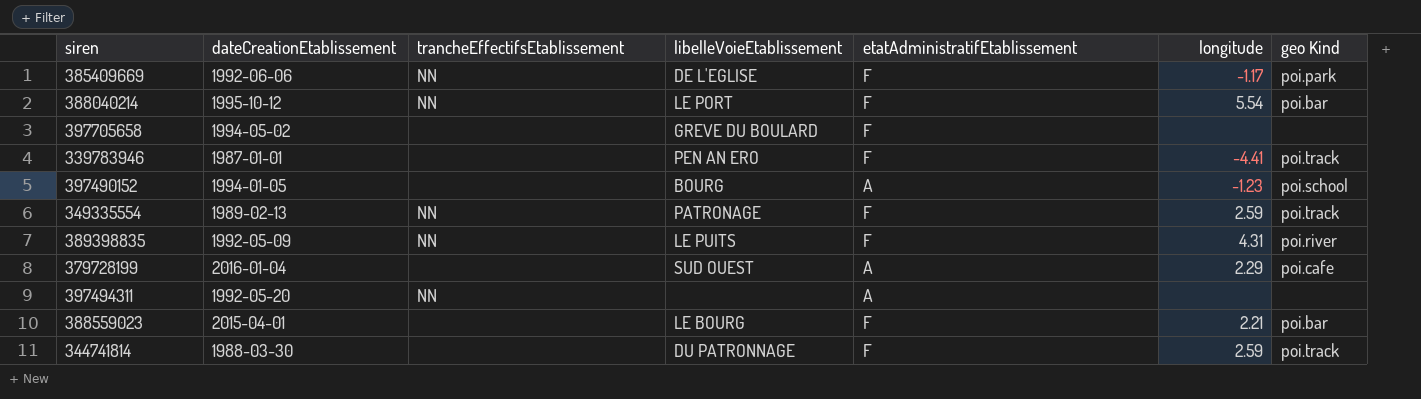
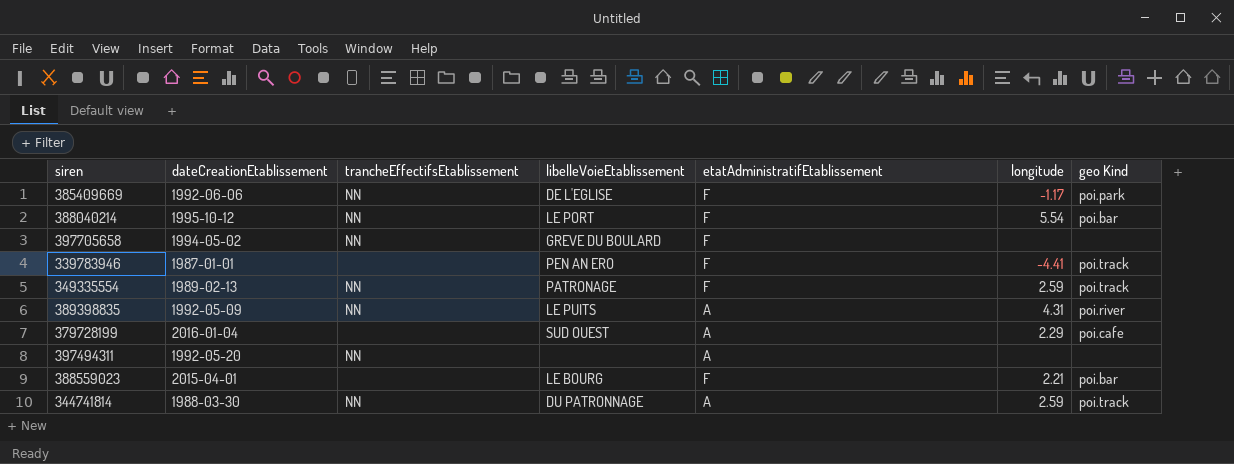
row 397490152: 1994-01-05 | none | BOURG | A | -1.23 | poi.school -> none
397705658 | trancheEffectifsEtablissement: none -> NN
389398835 | etatAdministratifEtablissement: F -> A
344741814 | trancheEffectifsEtablissement: none -> NN
344741814 | etatAdministratifEtablissement: F -> A

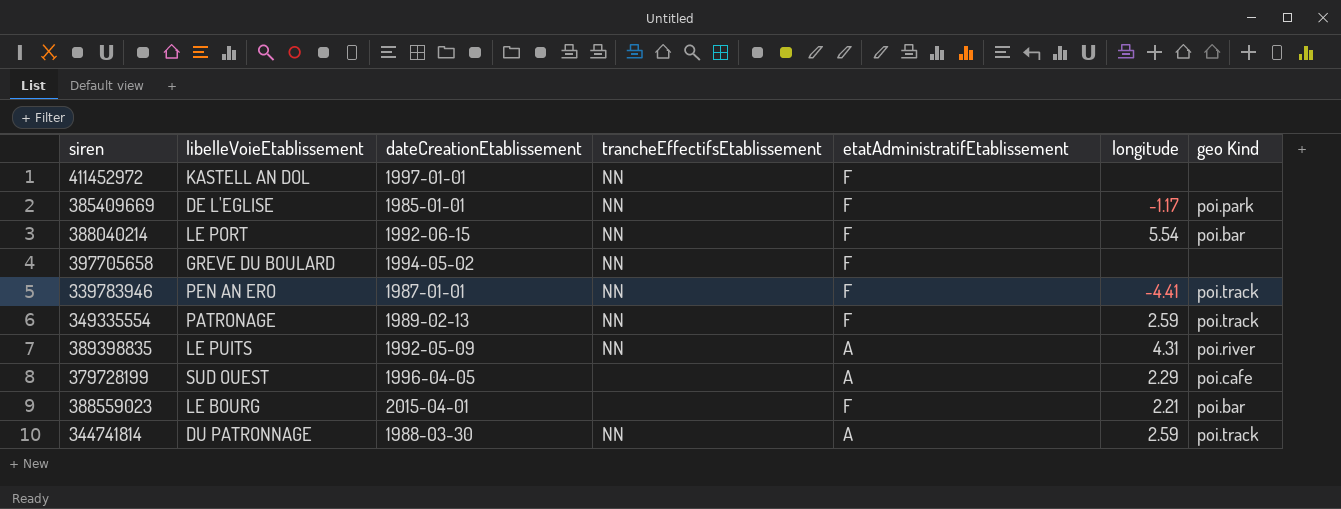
column libelleVoieEtablissement | position: 4 -> 2
row 397494311: 1992-05-20 | NN | none | A | none | none -> none
row 411452972: none -> KASTELL AN DOL | 1997-01-01 | NN | F | none | none
385409669 | dateCreationEtablissement: 1992-06-06 -> 1985-01-01
388040214 | dateCreationEtablissement: 1995-10-12 -> 1992-06-15
339783946 | trancheEffectifsEtablissement: none -> NN
379728199 | dateCreationEtablissement: 2016-01-04 -> 1996-04-05

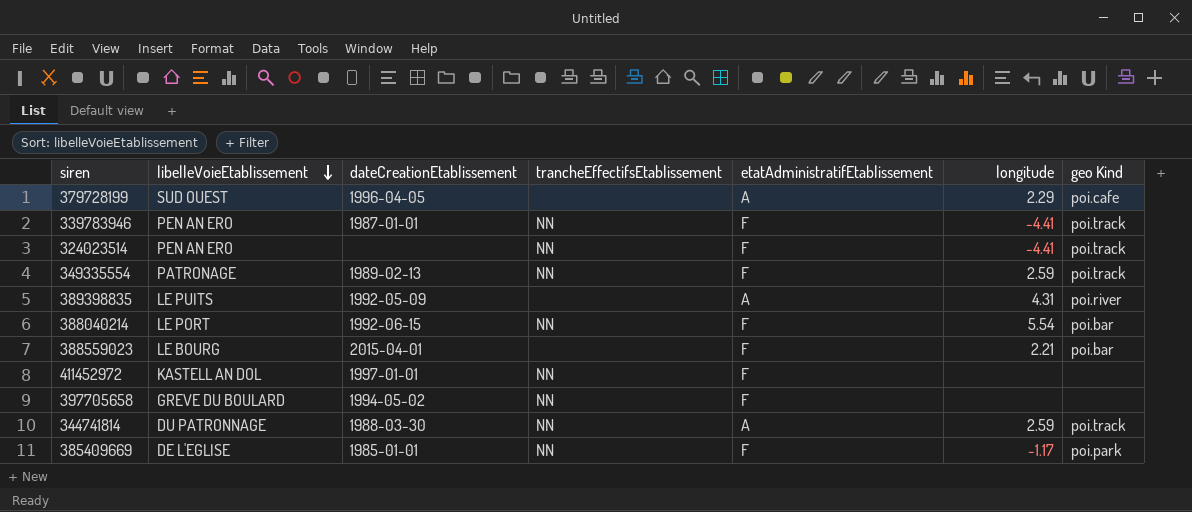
row order: none -> libelleVoieEtablissement descending
row 324023514: none -> PEN AN ERO | none | NN | F | -4.41 | poi.track
389398835 | trancheEffectifsEtablissement: NN -> none

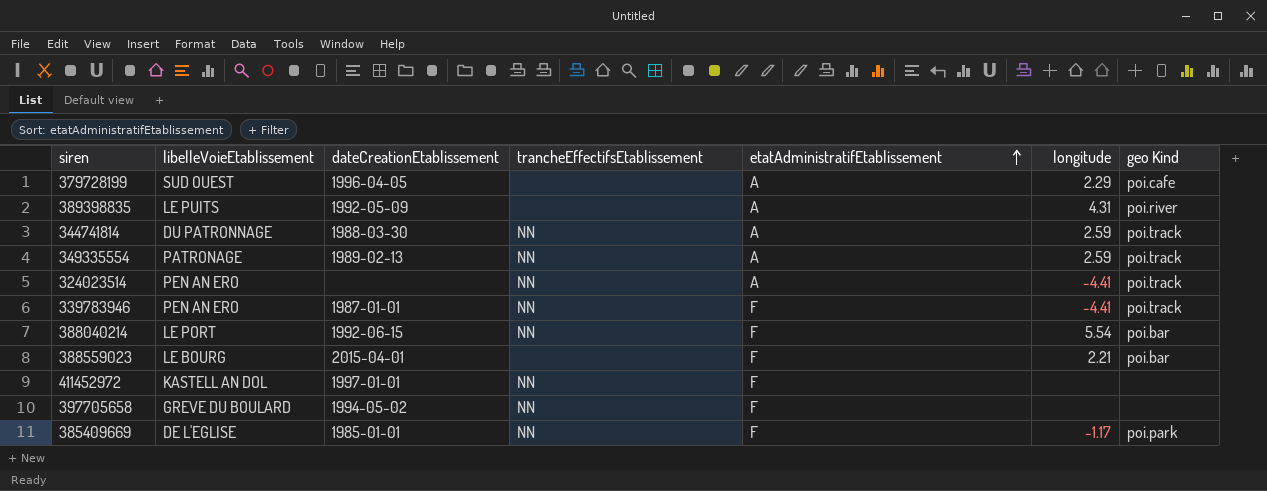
row order: libelleVoieEtablissement descending -> etatAdministratifEtablissement ascending
349335554 | etatAdministratifEtablissement: F -> A
324023514 | etatAdministratifEtablissement: F -> A

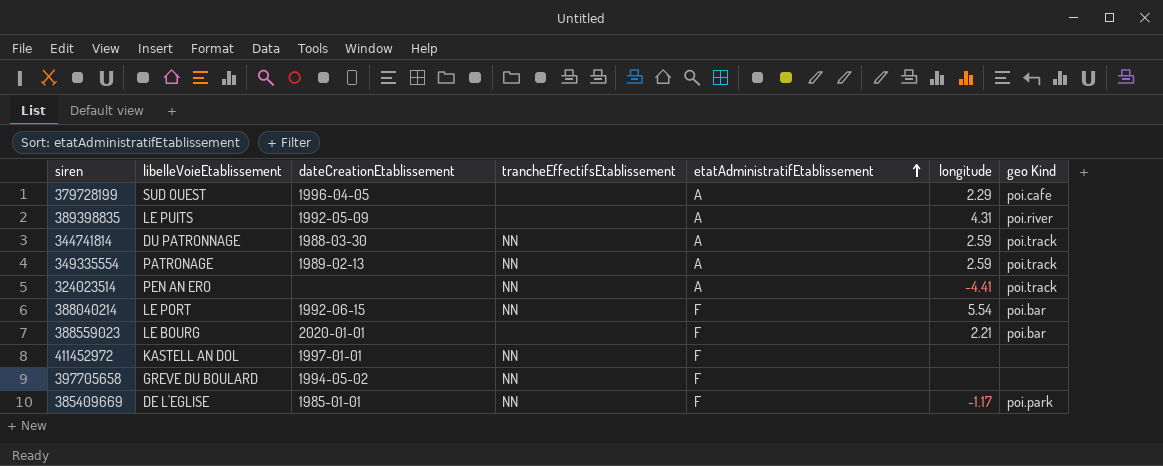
row 339783946: PEN AN ERO | 1987-01-01 | NN | F | -4.41 | poi.track -> none
388559023 | dateCreationEtablissement: 2015-04-01 -> 2020-01-01

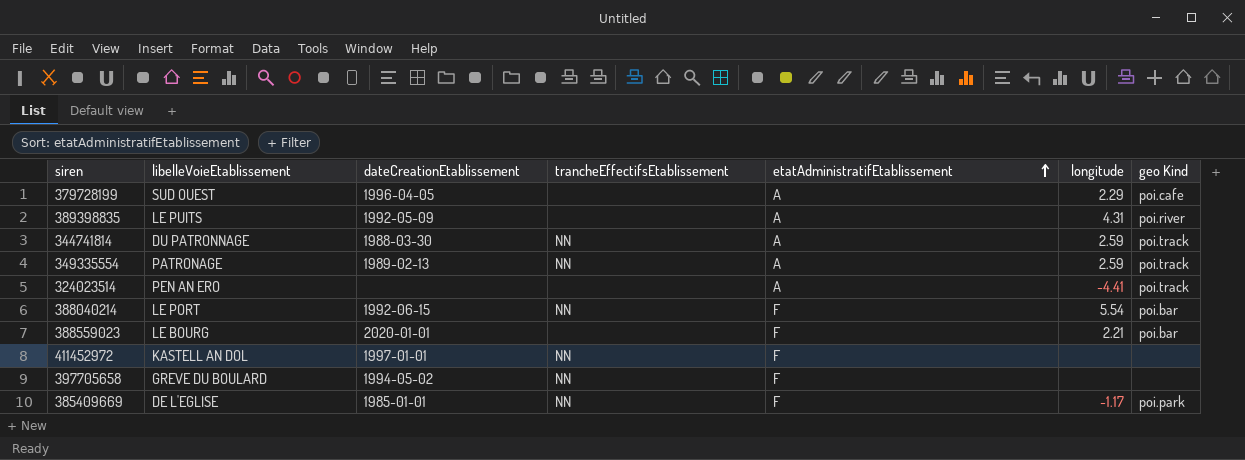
324023514 | trancheEffectifsEtablissement: NN -> none

